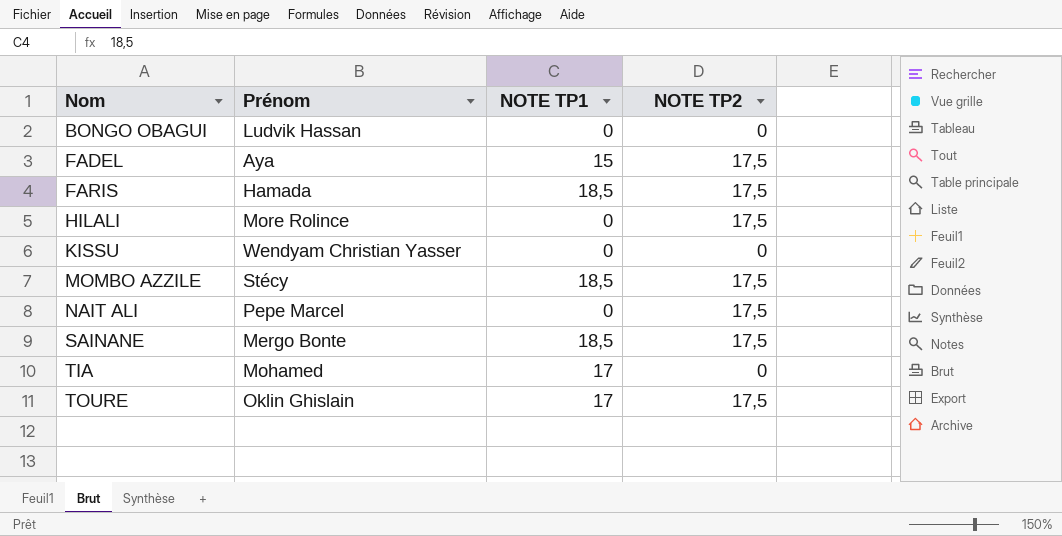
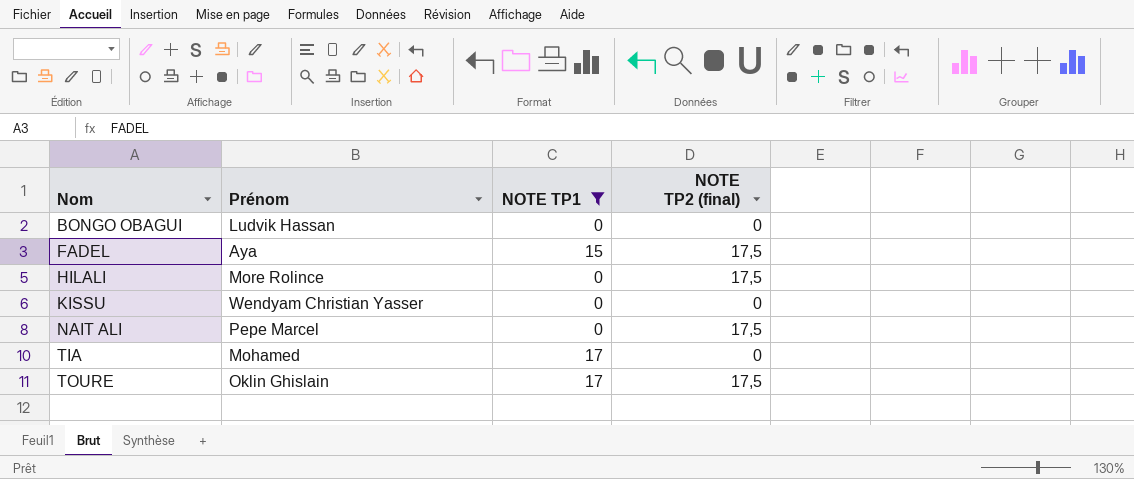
filter: none -> NOTE TP1 != 18,5
column name: NOTE TP2 -> NOTE TP2 (final)

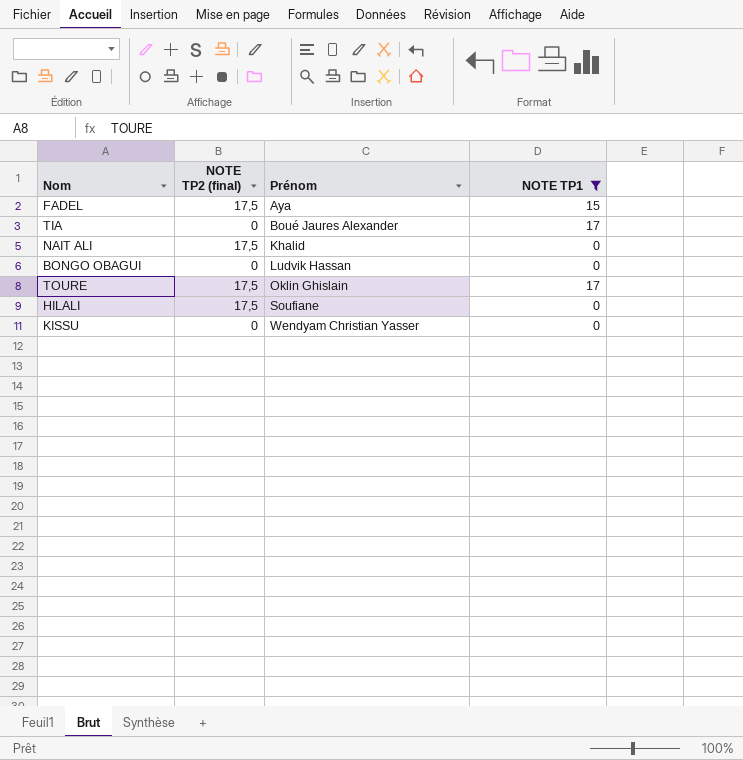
row order: Nom ascending -> Prénom ascending
column NOTE TP2 (final) | position: 4 -> 2
TIA | Prénom: Mohamed -> Boué Jaures Alexander
NAIT ALI | Prénom: Pepe Marcel -> Khalid
HILALI | Prénom: More Rolince -> Soufiane

